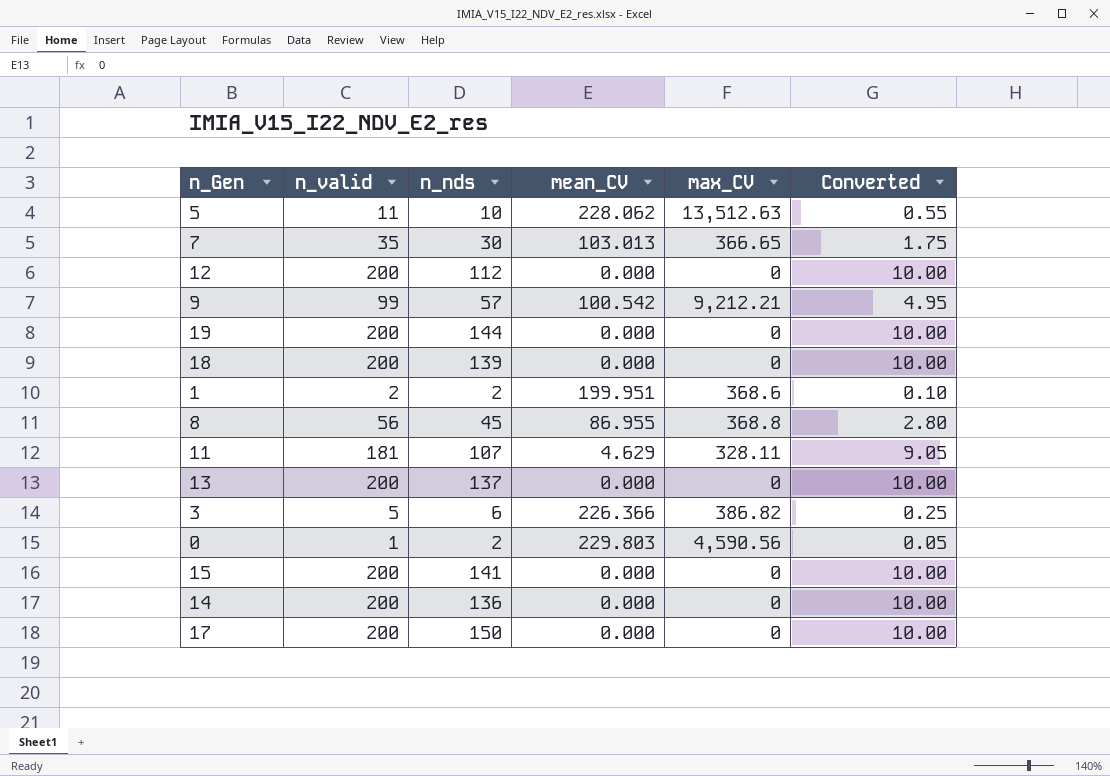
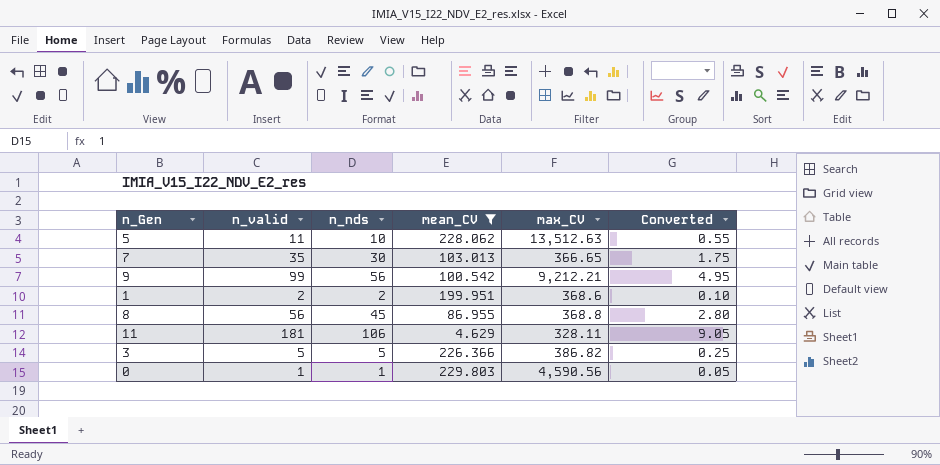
filter: none -> mean_CV != 0.000
9 | n_nds: 57 -> 56
11 | n_nds: 107 -> 106
3 | n_nds: 6 -> 5
0 | n_nds: 2 -> 1

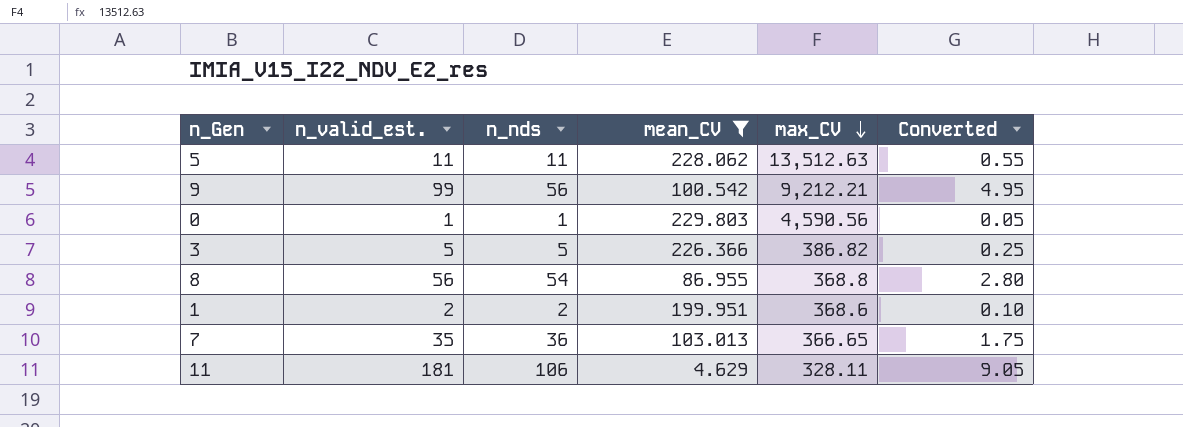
row order: none -> max_CV descending
column name: n_valid -> n_valid_est.
5 | n_nds: 10 -> 11
8 | n_nds: 45 -> 54
7 | n_nds: 30 -> 36

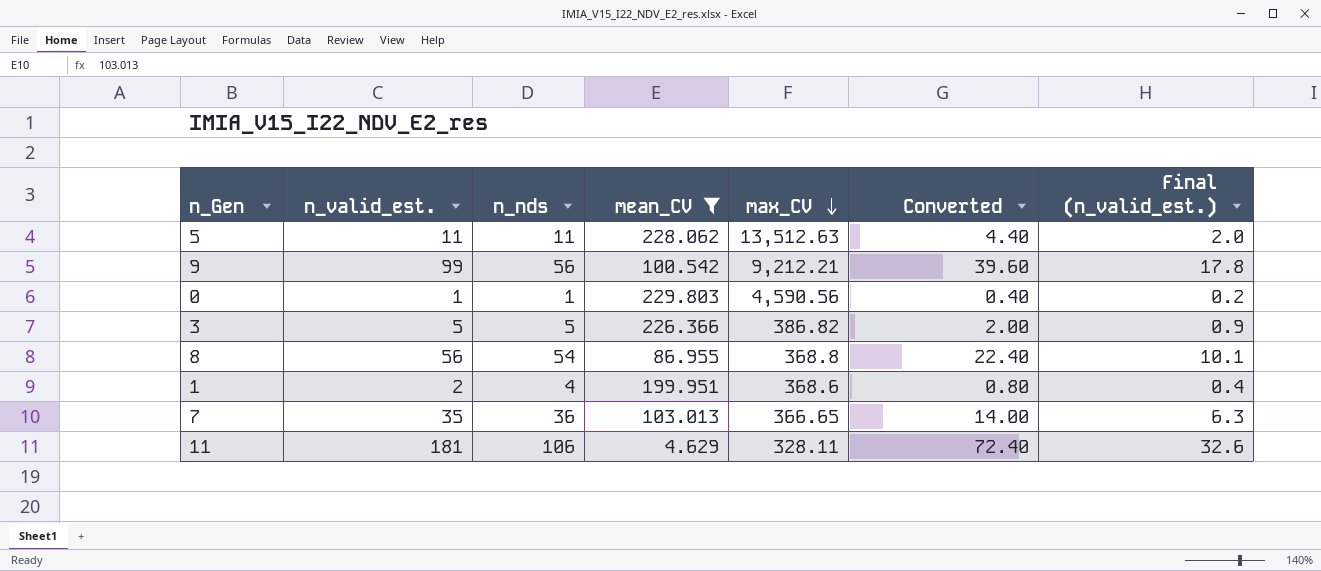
column Converted | formula: [n_valid_est.] * 0.05 -> [n_valid_est.] * 0.4
column Final (n_valid_est.) | formula: none -> [n_valid_est.] * 0.18
1 | n_nds: 2 -> 4

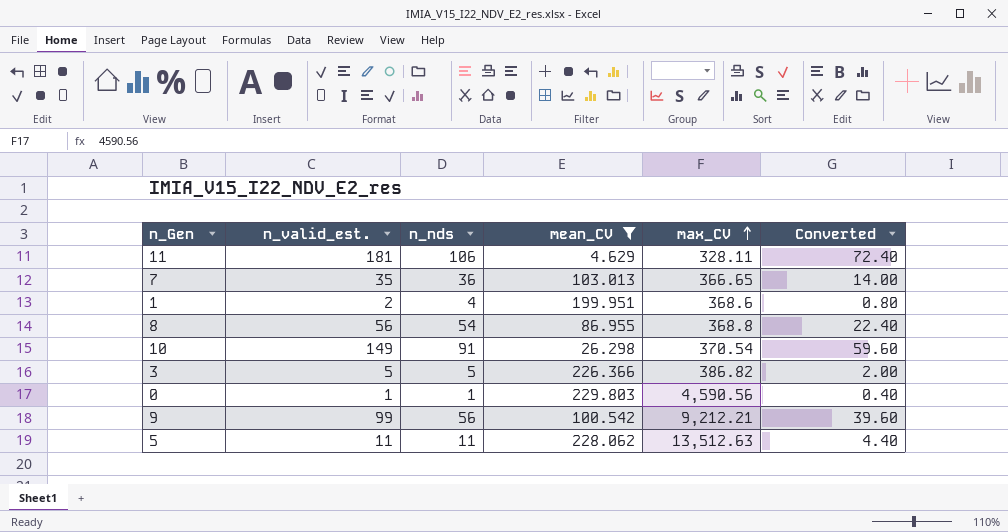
row order: max_CV descending -> max_CV ascending
column Final (n_valid_est.) | formula: [n_valid_est.] * 0.18 -> none
row 10: none -> 149 | 91 | 26.298 | 370.54 | 59.60

